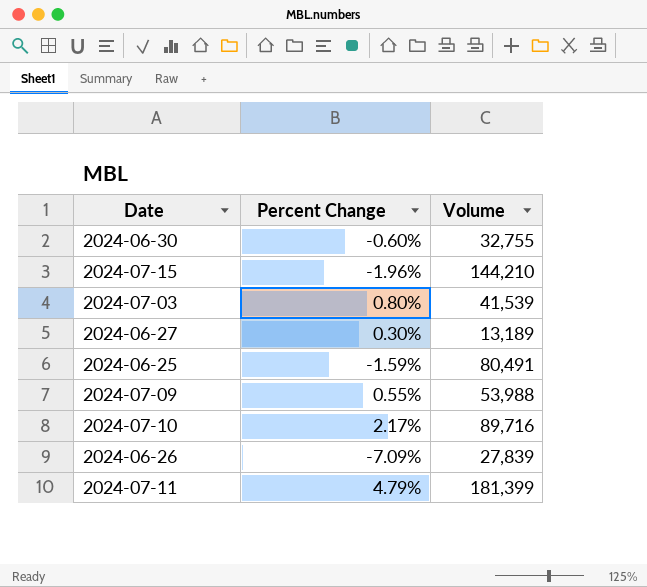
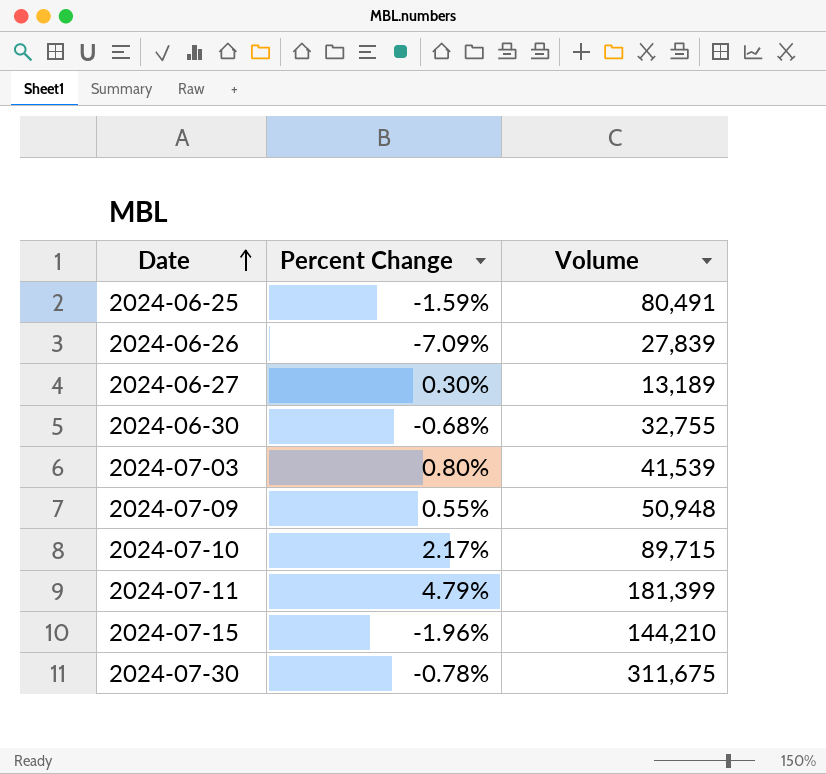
row order: none -> Date ascending
2024-06-30 | Percent Change: -0.60% -> -0.68%
2024-07-09 | Volume: 53,988 -> 50,948
2024-07-10 | Volume: 89,716 -> 89,715
row 2024-07-30: none -> -0.78% | 311,675

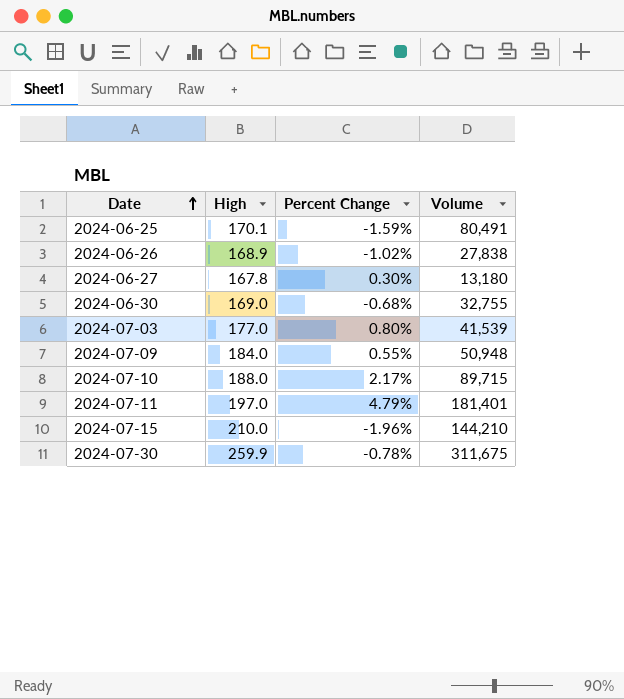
column High | position: none -> 2
2024-06-26 | Percent Change: -7.09% -> -1.02%
2024-06-26 | Volume: 27,839 -> 27,838
2024-06-27 | Volume: 13,189 -> 13,180
2024-07-11 | Volume: 181,399 -> 181,401

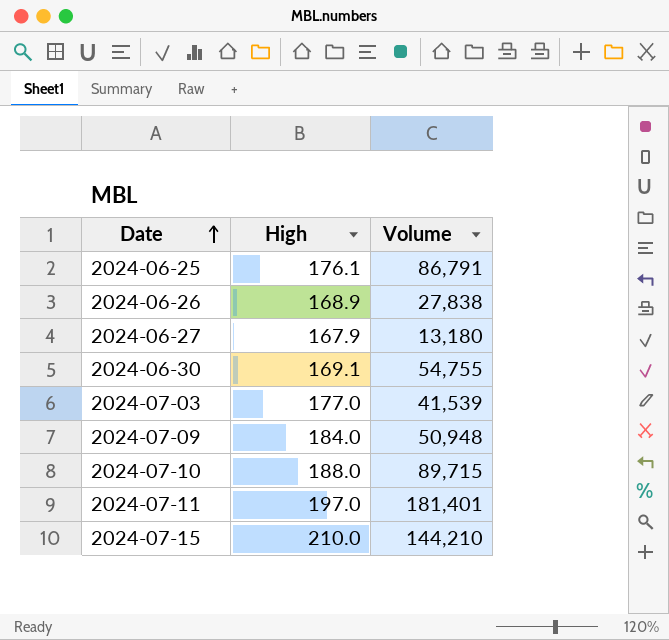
column Percent Change | position: 3 -> none
row 2024-07-30: 259.9 | -0.78% | 311,675 -> none
2024-06-25 | High: 170.1 -> 176.1
2024-06-25 | Volume: 80,491 -> 86,791
2024-06-27 | High: 167.8 -> 167.9
2024-06-30 | High: 169.0 -> 169.1
2024-06-30 | Volume: 32,755 -> 54,755

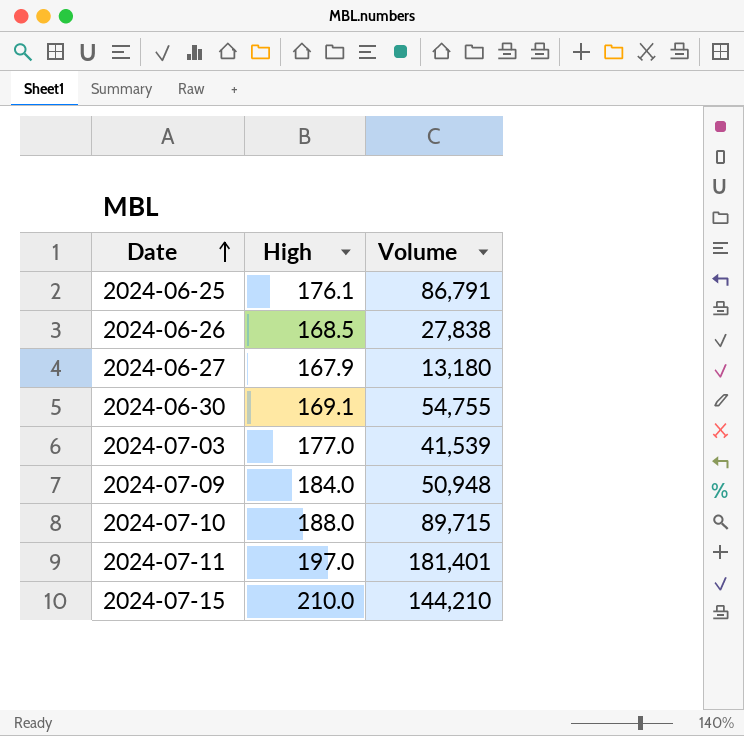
2024-06-26 | High: 168.9 -> 168.5

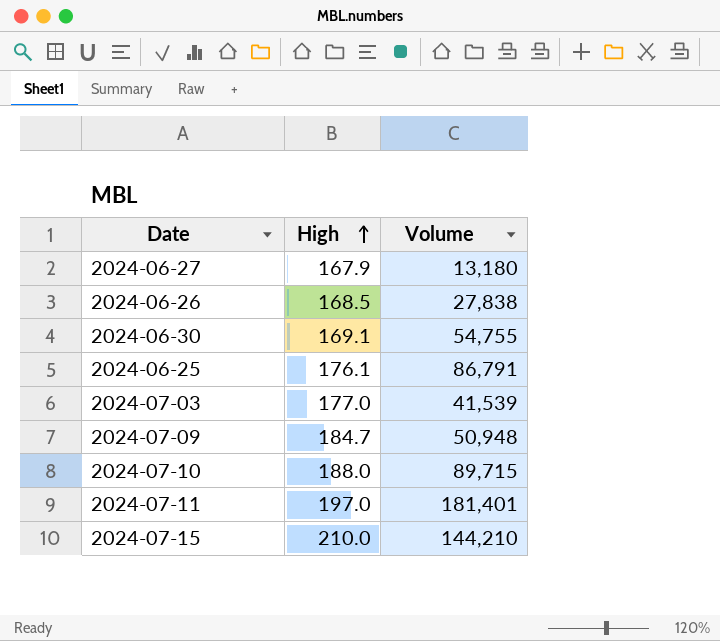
row order: Date ascending -> High ascending
2024-07-09 | High: 184.0 -> 184.7

